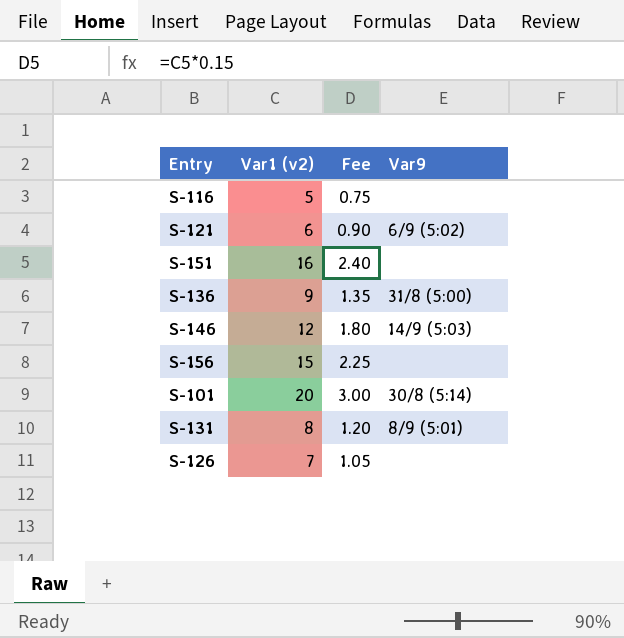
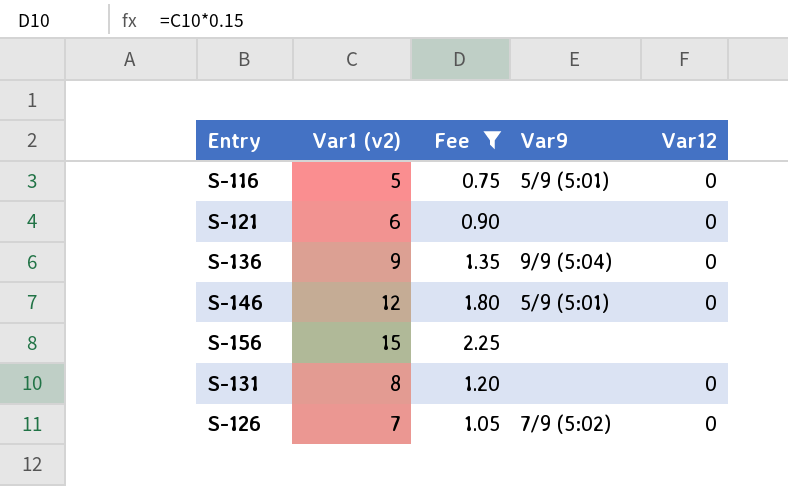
filter: none -> Fee <= 2.25
column Var12 | position: none -> 5
S-116 | Var9: none -> 5/9 (5:01)
S-121 | Var9: 6/9 (5:02) -> none
S-136 | Var9: 31/8 (5:00) -> 9/9 (5:04)
S-146 | Var9: 14/9 (5:03) -> 5/9 (5:01)
S-131 | Var9: 8/9 (5:01) -> none
S-126 | Var9: none -> 7/9 (5:02)

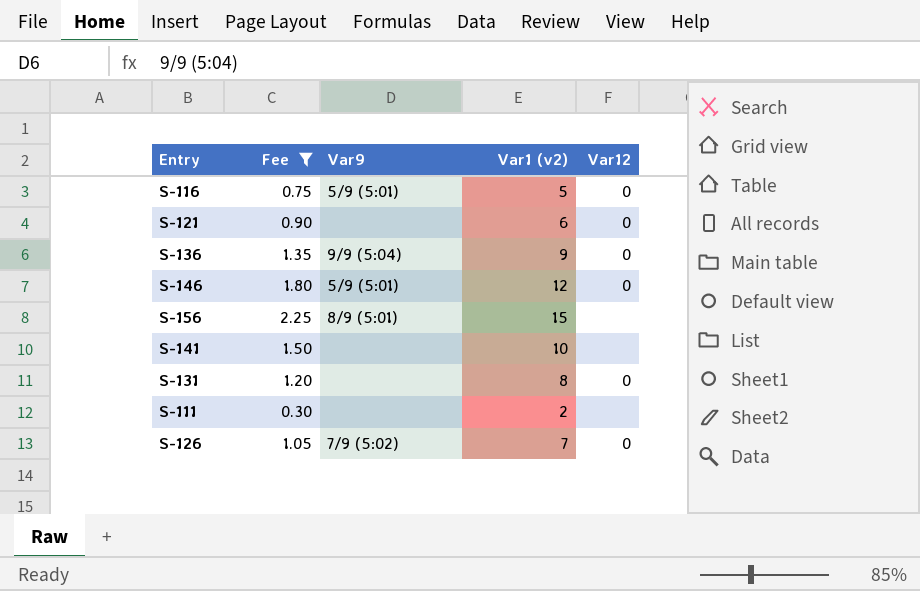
column Var1 (v2) | position: 2 -> 4
S-156 | Var9: none -> 8/9 (5:01)
row S-141: none -> 1.50 | none | 10 | none
row S-111: none -> 0.30 | none | 2 | none

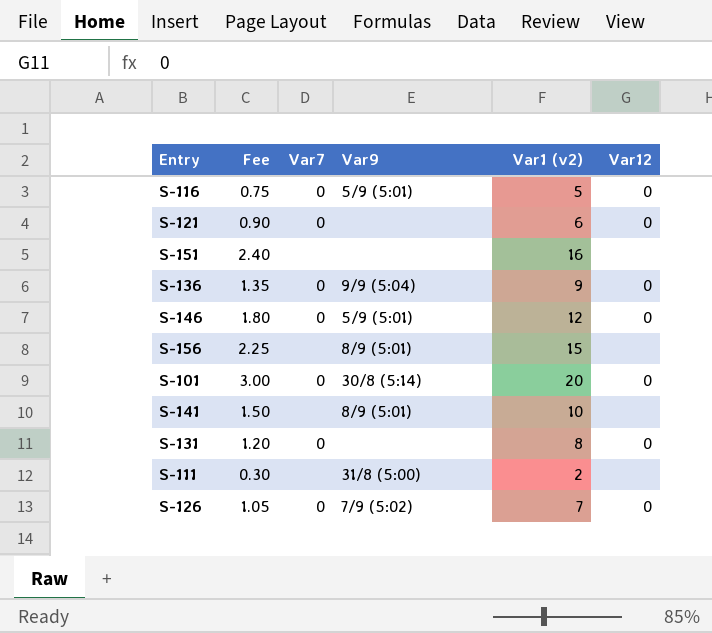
filter: Fee <= 2.25 -> none
column Var7 | position: none -> 3
S-141 | Var9: none -> 8/9 (5:01)
S-111 | Var9: none -> 31/8 (5:00)

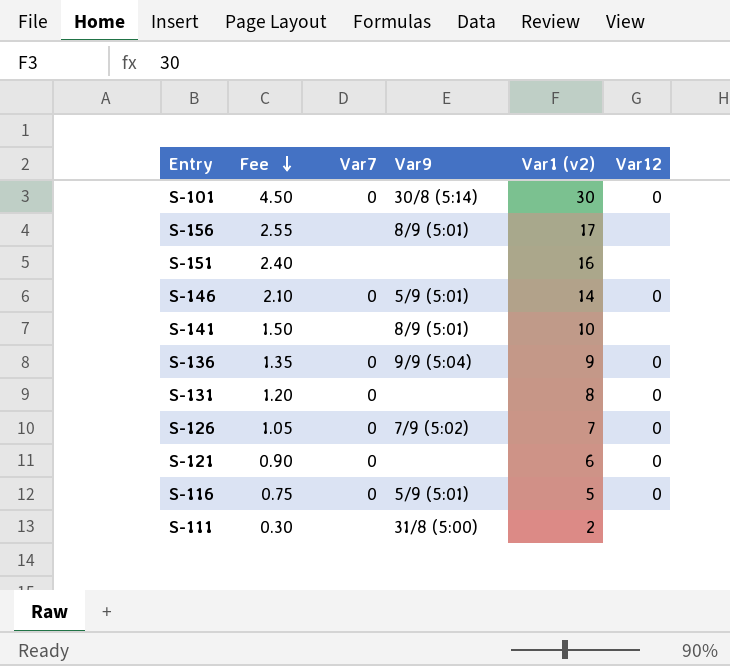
row order: none -> Fee descending
S-101 | Fee: 3.00 -> 4.50
S-101 | Var1 (v2): 20 -> 30
S-156 | Fee: 2.25 -> 2.55
S-156 | Var1 (v2): 15 -> 17
S-146 | Fee: 1.80 -> 2.10
S-146 | Var1 (v2): 12 -> 14

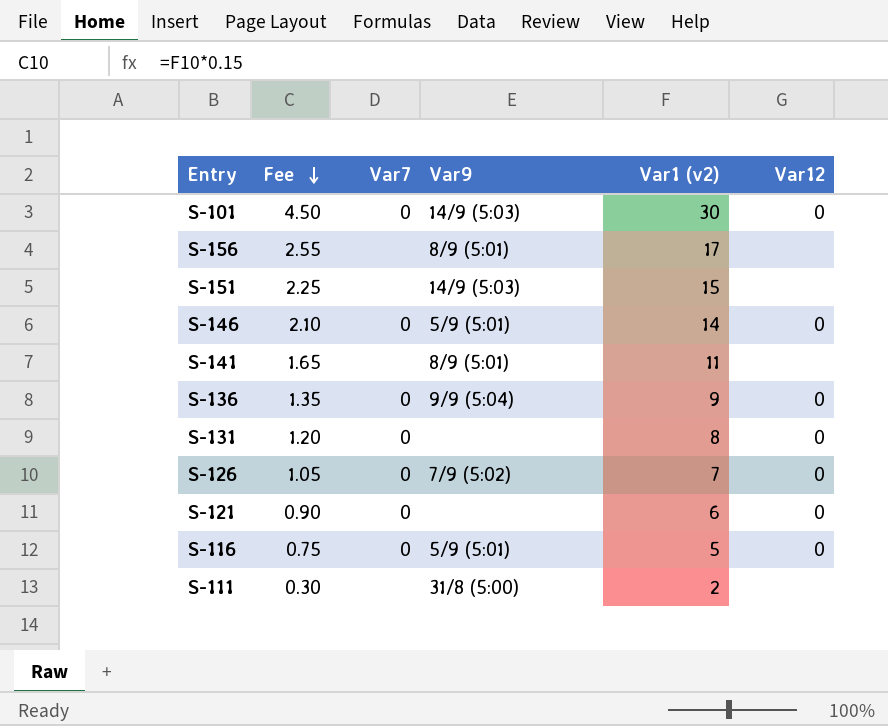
S-101 | Var9: 30/8 (5:14) -> 14/9 (5:03)
S-151 | Fee: 2.40 -> 2.25
S-151 | Var9: none -> 14/9 (5:03)
S-151 | Var1 (v2): 16 -> 15
S-141 | Fee: 1.50 -> 1.65
S-141 | Var1 (v2): 10 -> 11

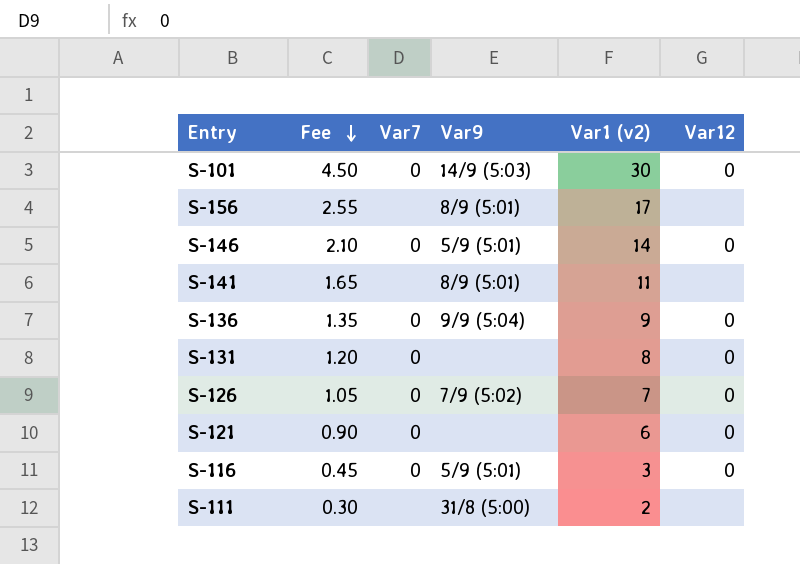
row S-151: 2.25 | none | 14/9 (5:03) | 15 | none -> none
S-116 | Fee: 0.75 -> 0.45
S-116 | Var1 (v2): 5 -> 3

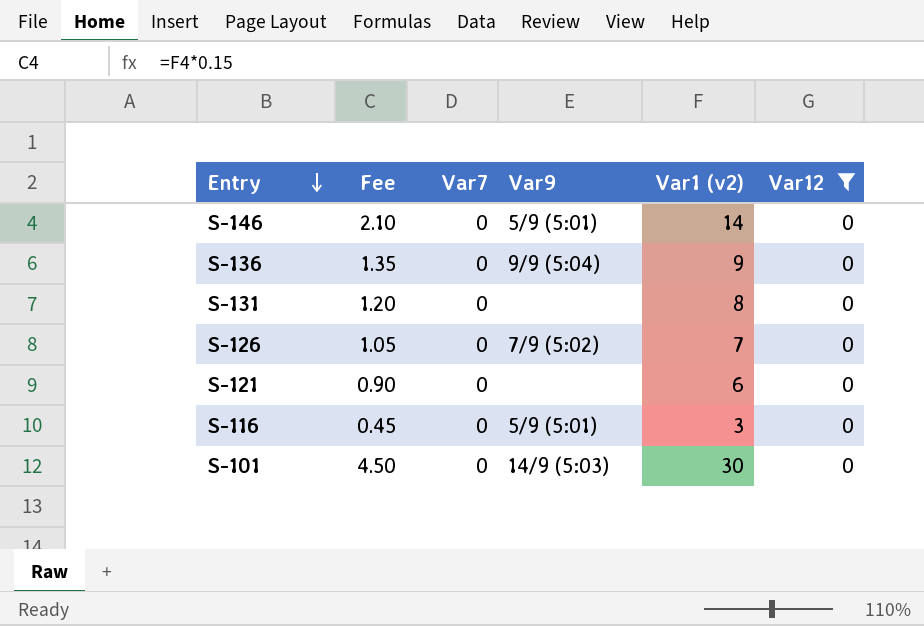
filter: none -> Var12 = 0
row order: Fee descending -> Entry descending

